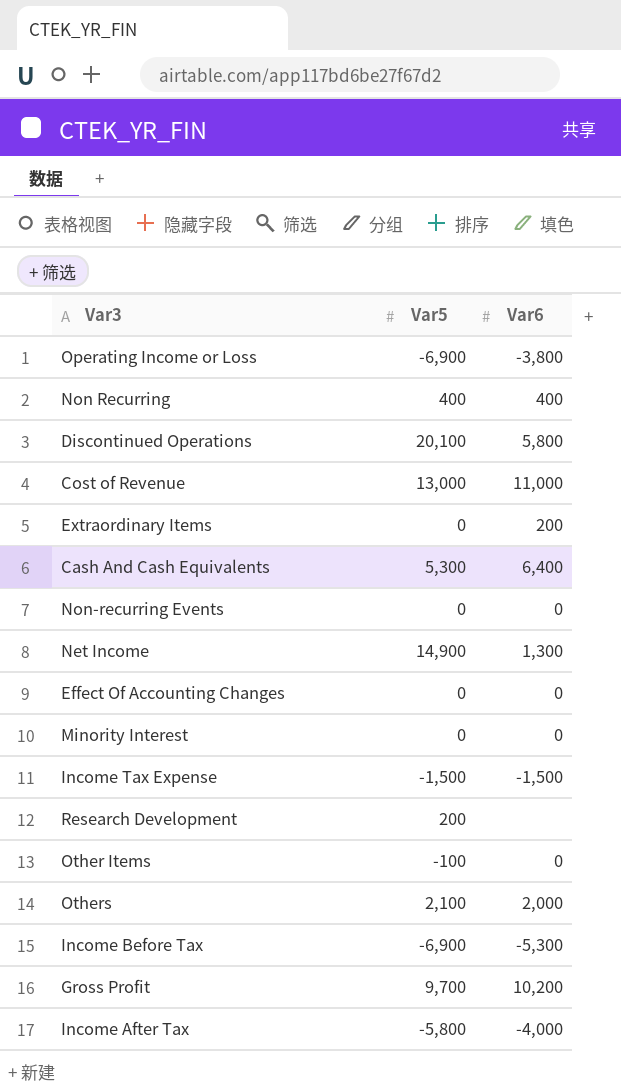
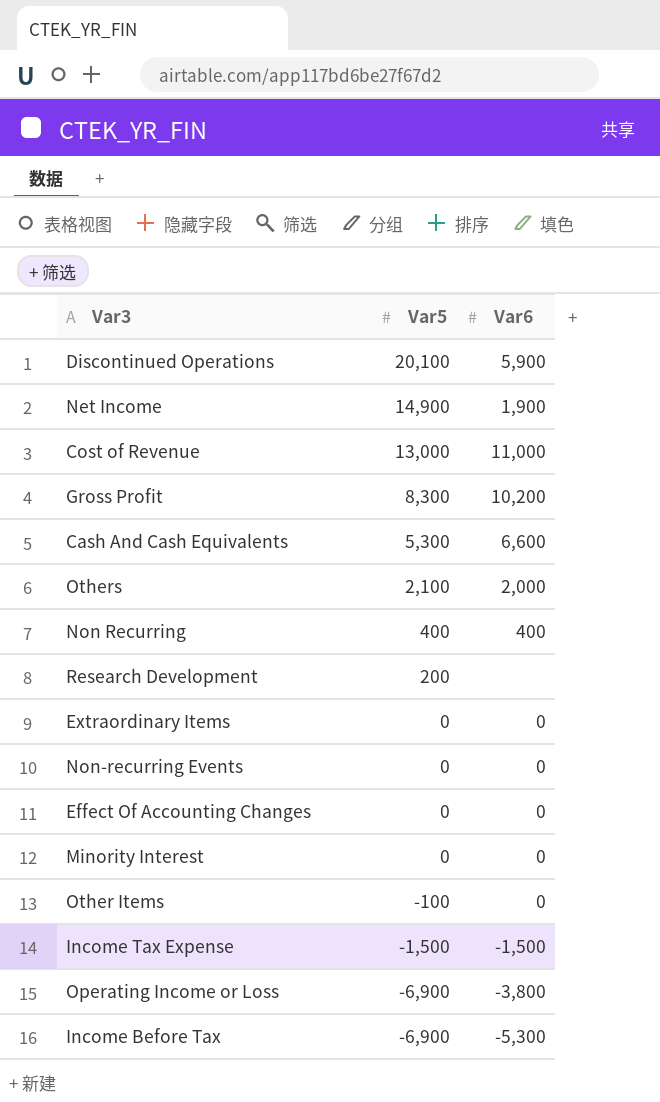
row order: none -> Var5 descending
row Income After Tax: -5,800 | -4,000 -> none
Discontinued Operations | Var6: 5,800 -> 5,900
Net Income | Var6: 1,300 -> 1,900
Gross Profit | Var5: 9,700 -> 8,300
Cash And Cash Equivalents | Var6: 6,400 -> 6,600
Extraordinary Items | Var6: 200 -> 0

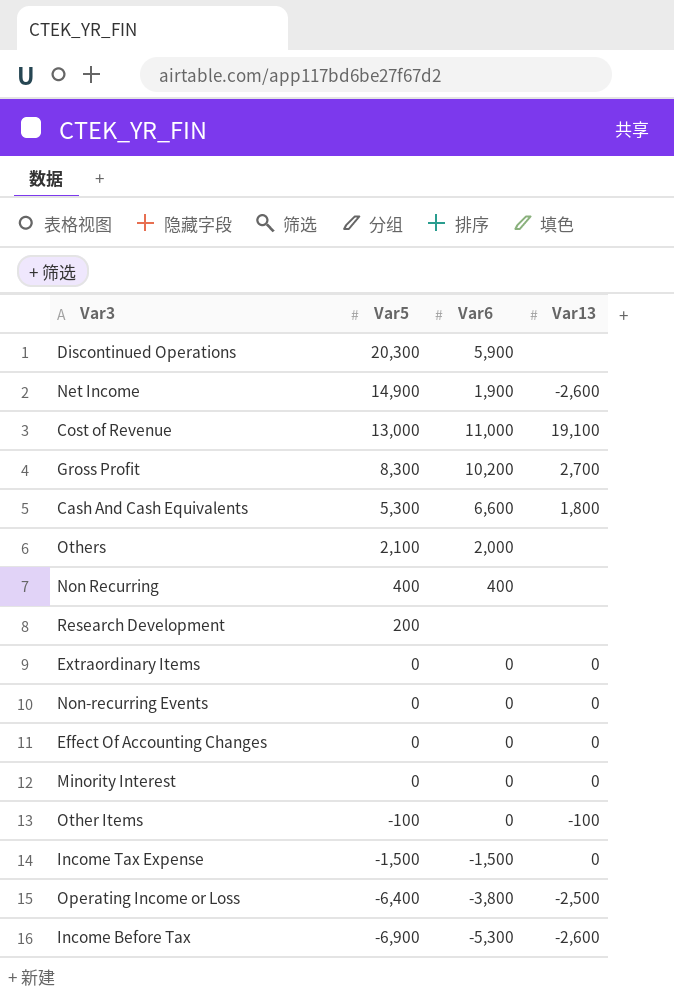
column Var13 | position: none -> 4
Discontinued Operations | Var5: 20,100 -> 20,300
Operating Income or Loss | Var5: -6,900 -> -6,400

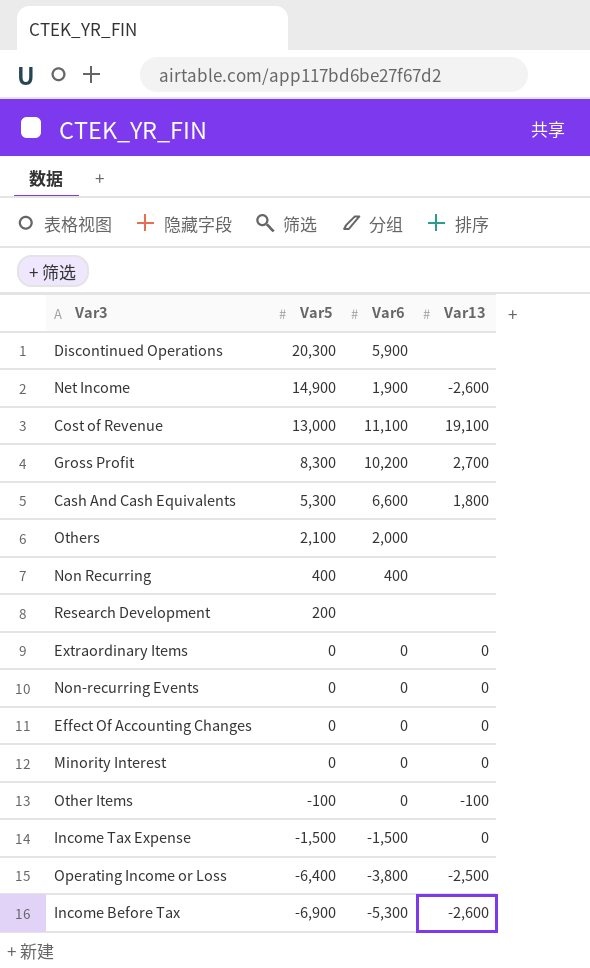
Cost of Revenue | Var6: 11,000 -> 11,100

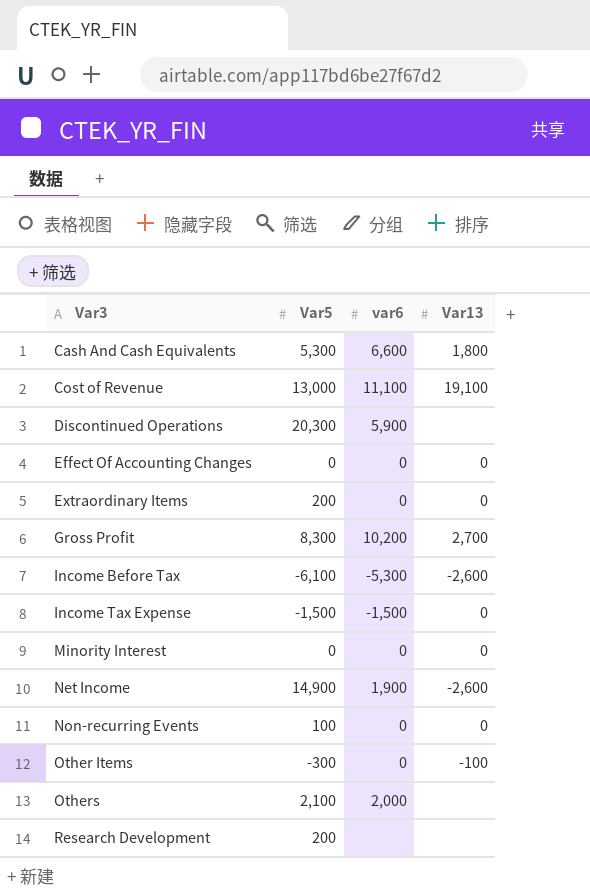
row order: Var5 descending -> Var3 ascending
column name: Var6 -> var6
row Non Recurring: 400 | 400 | none -> none
row Operating Income or Loss: -6,400 | -3,800 | -2,500 -> none
Extraordinary Items | Var5: 0 -> 200
Income Before Tax | Var5: -6,900 -> -6,100
Non-recurring Events | Var5: 0 -> 100
Other Items | Var5: -100 -> -300

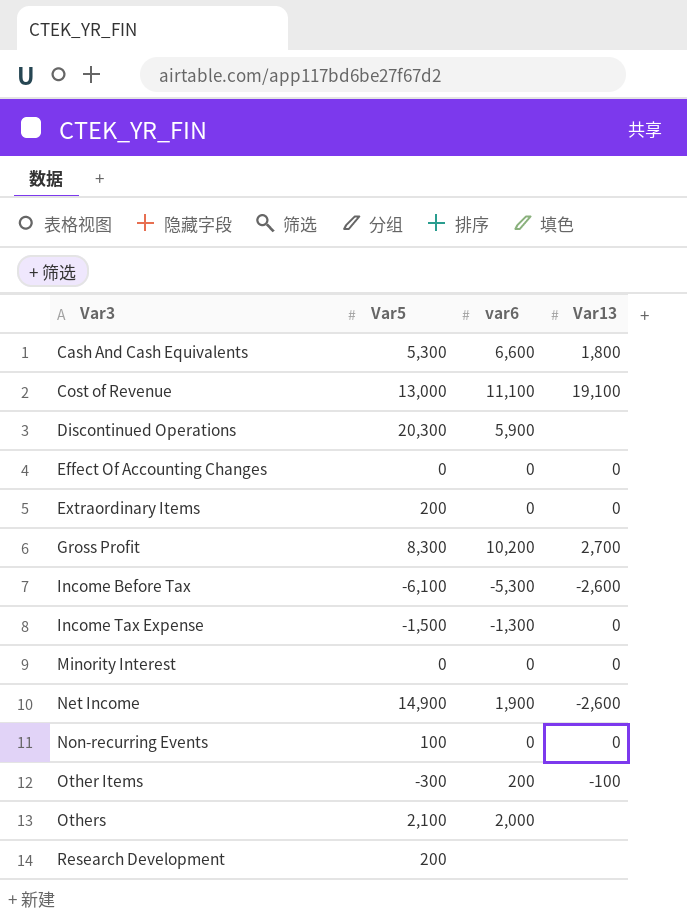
Income Tax Expense | var6: -1,500 -> -1,300
Other Items | var6: 0 -> 200

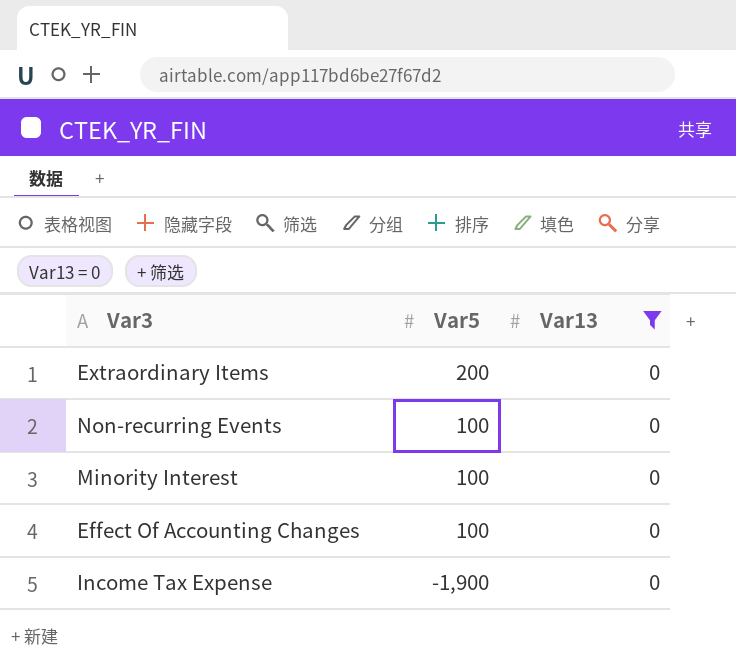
filter: none -> Var13 = 0
row order: Var3 ascending -> Var5 descending
column var6 | position: 3 -> none
Minority Interest | Var5: 0 -> 100
Effect Of Accounting Changes | Var5: 0 -> 100
Income Tax Expense | Var5: -1,500 -> -1,900

